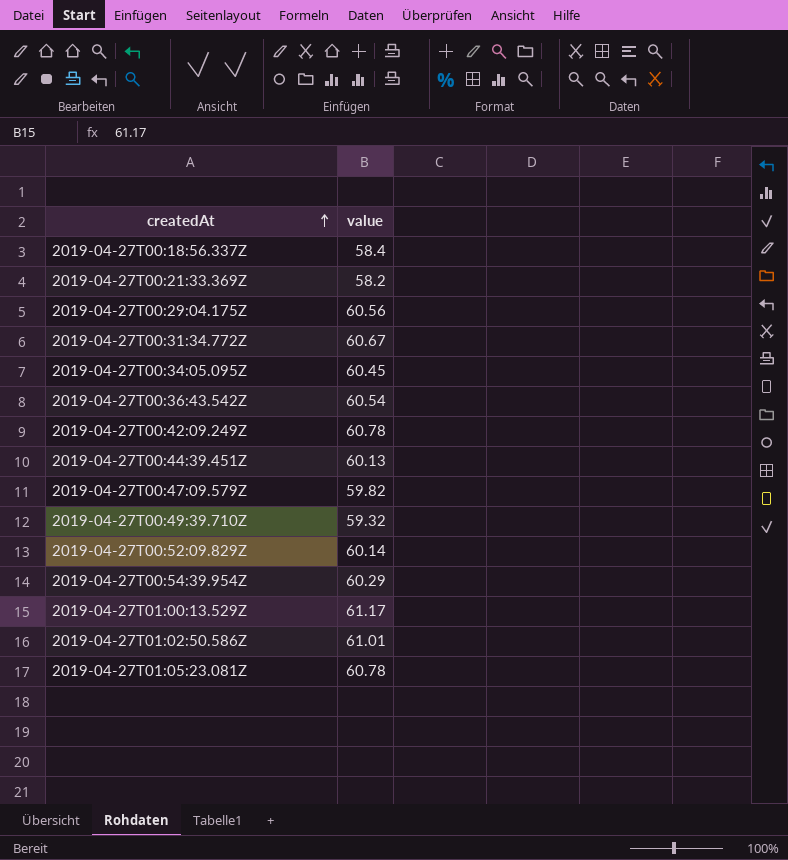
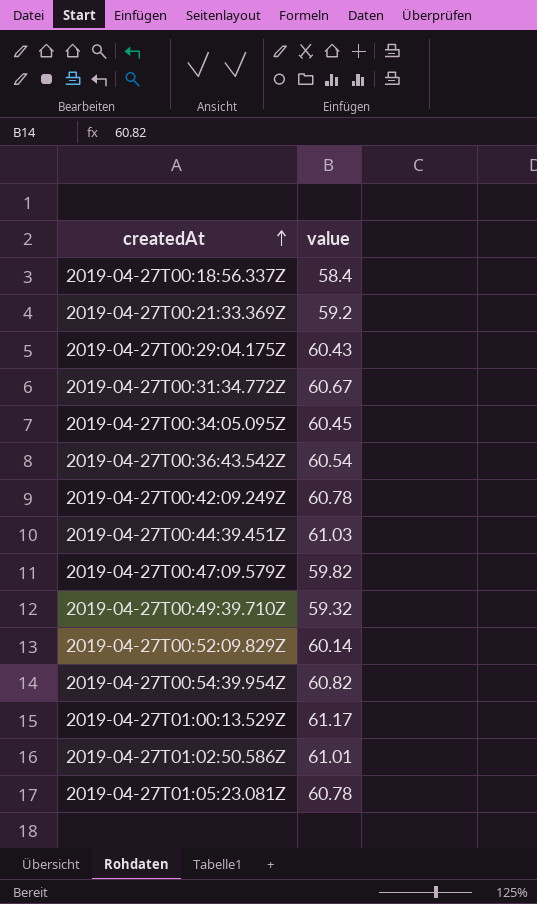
2019-04-27T00:21:33.369Z | value: 58.2 -> 59.2
2019-04-27T00:29:04.175Z | value: 60.56 -> 60.43
2019-04-27T00:44:39.451Z | value: 60.13 -> 61.03
2019-04-27T00:54:39.954Z | value: 60.29 -> 60.82

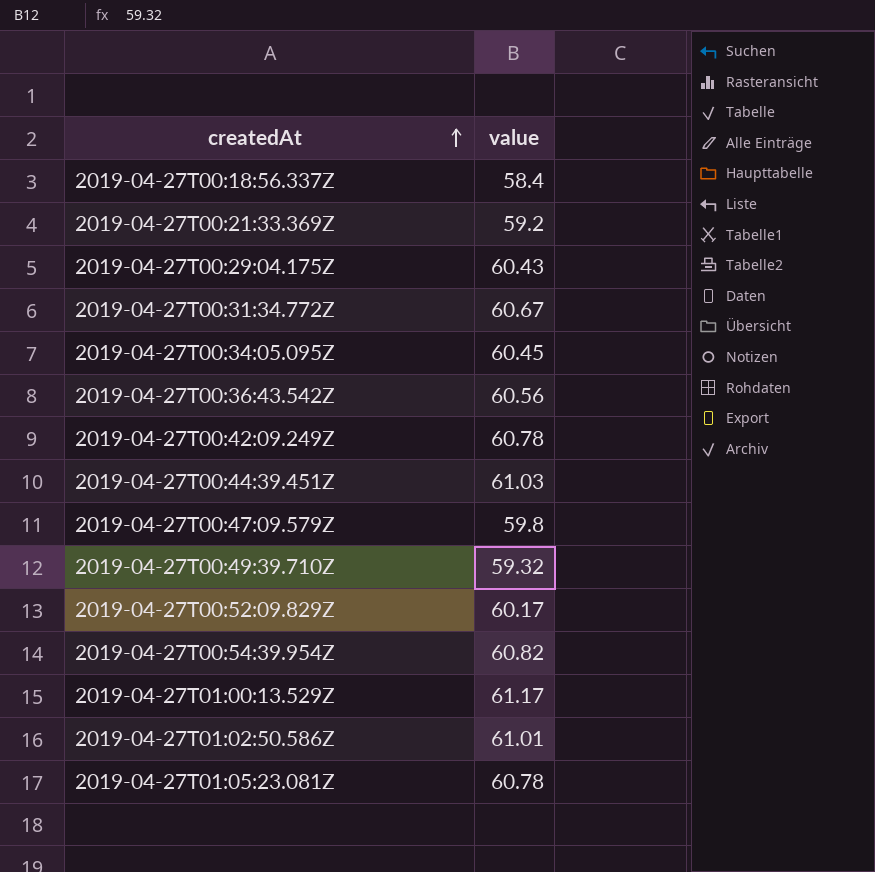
2019-04-27T00:36:43.542Z | value: 60.54 -> 60.56
2019-04-27T00:47:09.579Z | value: 59.82 -> 59.8
2019-04-27T00:52:09.829Z | value: 60.14 -> 60.17

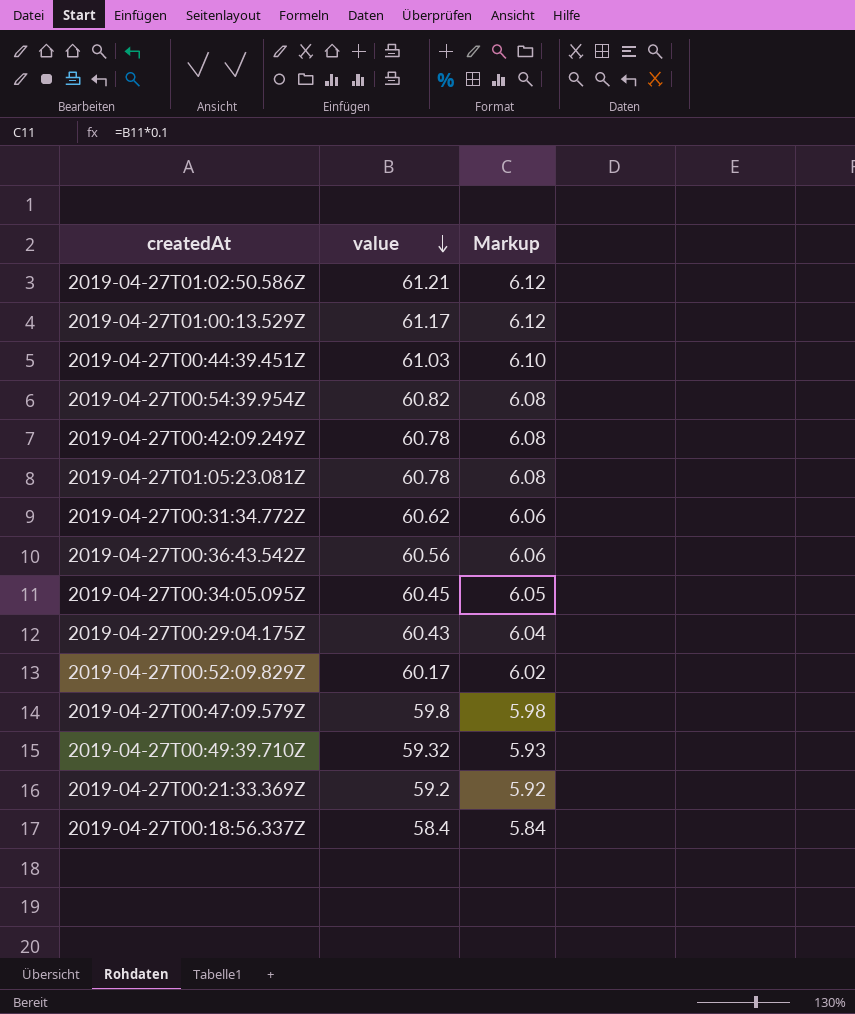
row order: createdAt ascending -> value descending
column Markup | formula: none -> [value] * 0.1
2019-04-27T01:02:50.586Z | value: 61.01 -> 61.21
2019-04-27T00:31:34.772Z | value: 60.67 -> 60.62

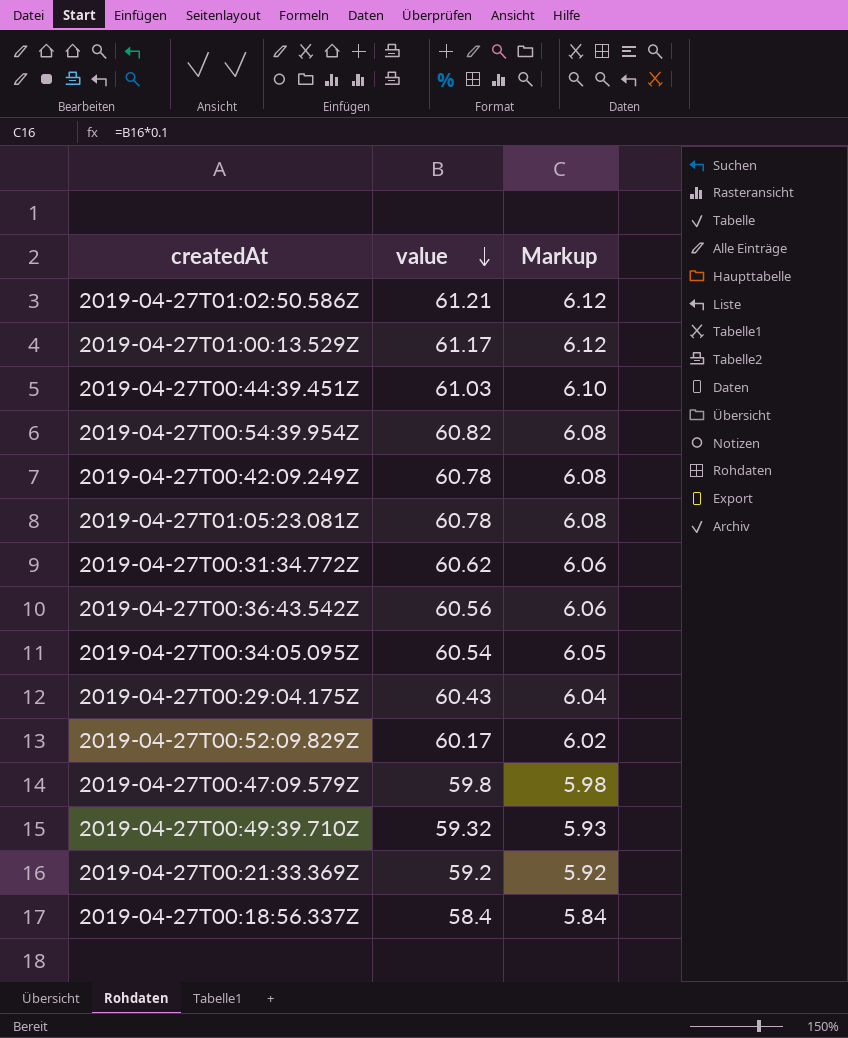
2019-04-27T00:34:05.095Z | value: 60.45 -> 60.54

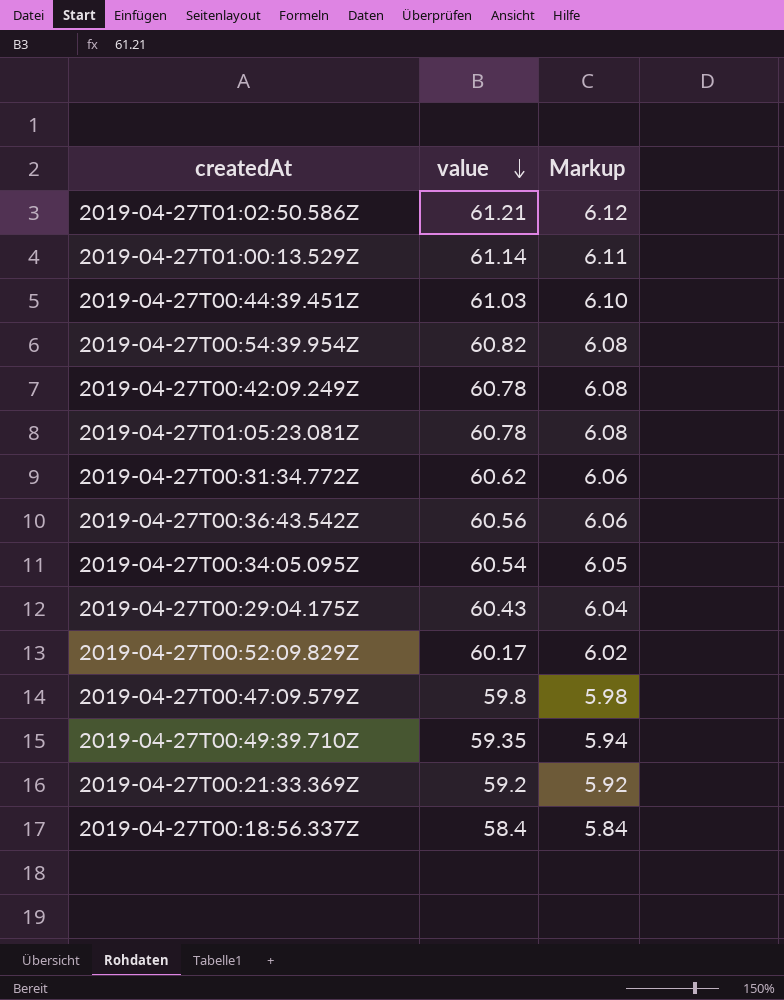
2019-04-27T01:00:13.529Z | value: 61.17 -> 61.14
2019-04-27T01:00:13.529Z | Markup: 6.12 -> 6.11
2019-04-27T00:49:39.710Z | value: 59.32 -> 59.35
2019-04-27T00:49:39.710Z | Markup: 5.93 -> 5.94

